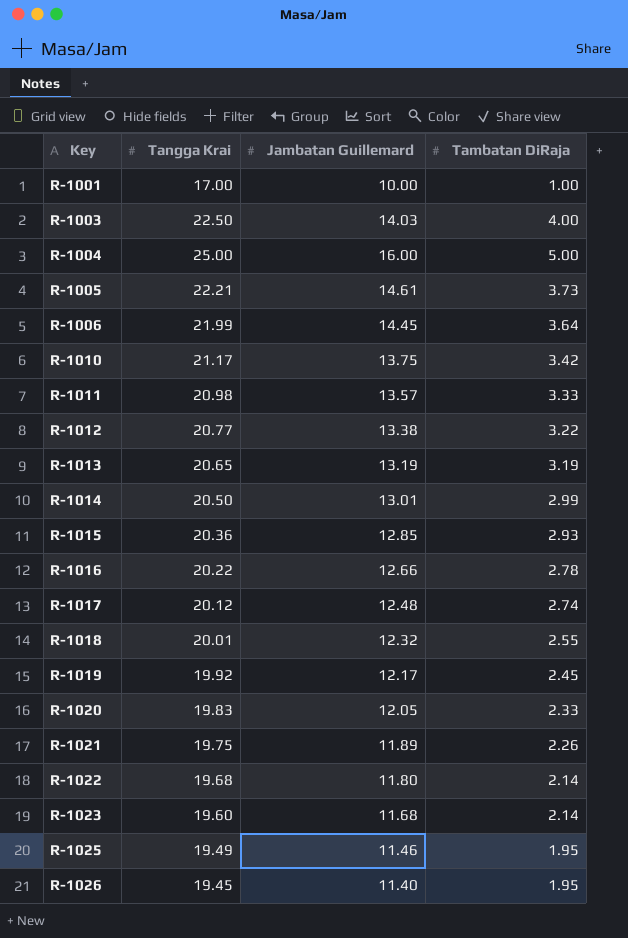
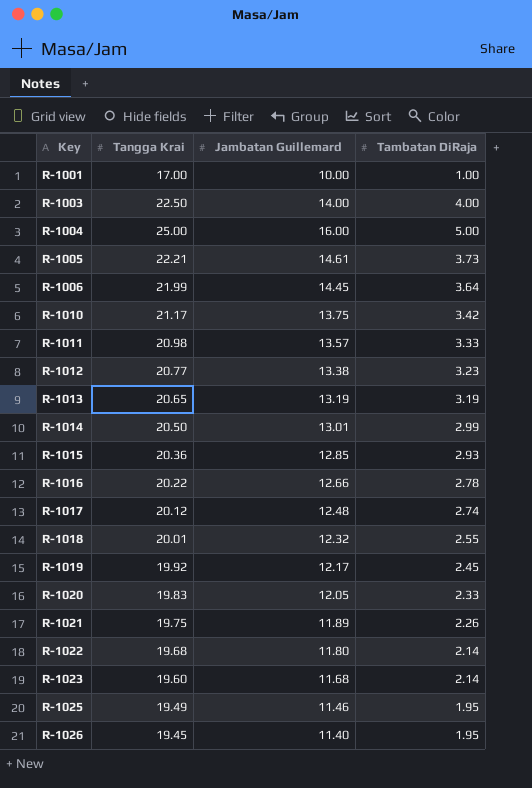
R-1003 | Jambatan Guillemard: 14.03 -> 14.00
R-1012 | Tambatan DiRaja: 3.22 -> 3.23

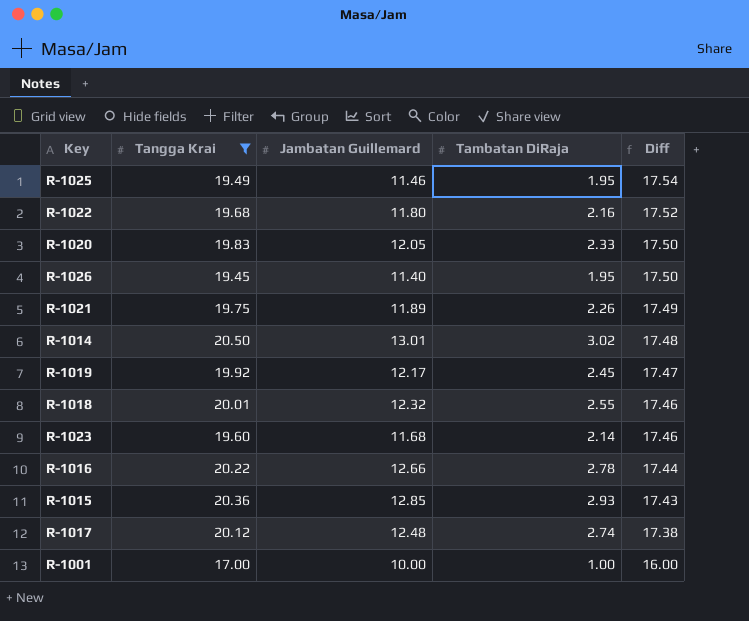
filter: none -> Tangga Krai <= 20.50
row order: Key ascending -> Diff descending
column Diff | formula: none -> [Tangga Krai] - [Tambatan DiRaja]
R-1022 | Tambatan DiRaja: 2.14 -> 2.16
R-1014 | Tambatan DiRaja: 2.99 -> 3.02

